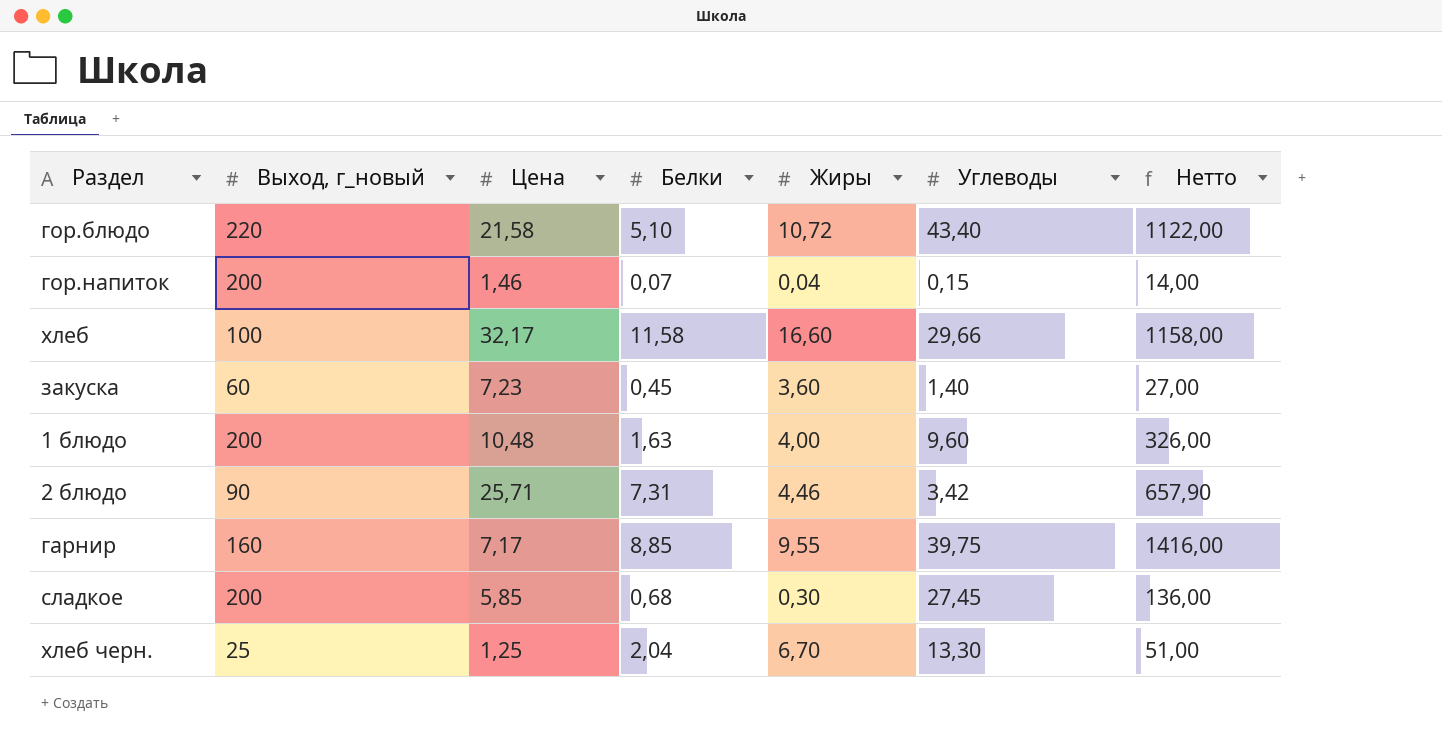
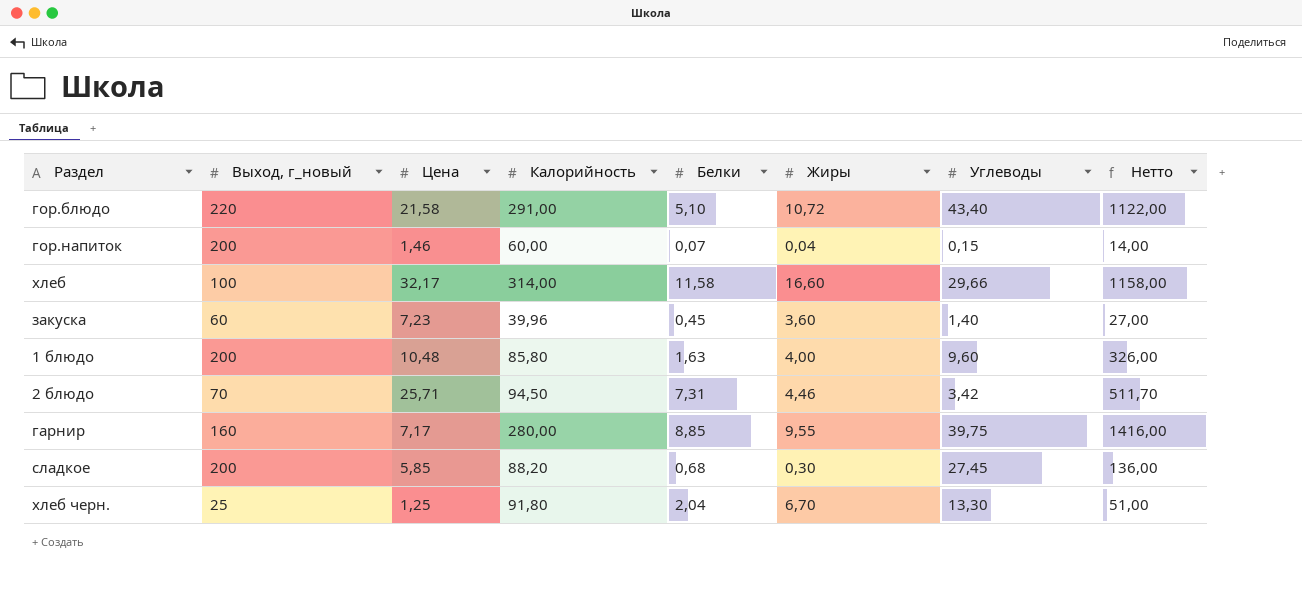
column Калорийность | position: none -> 4
2 блюдо | Выход, г_новый: 90 -> 70
2 блюдо | Нетто: 657,90 -> 511,70

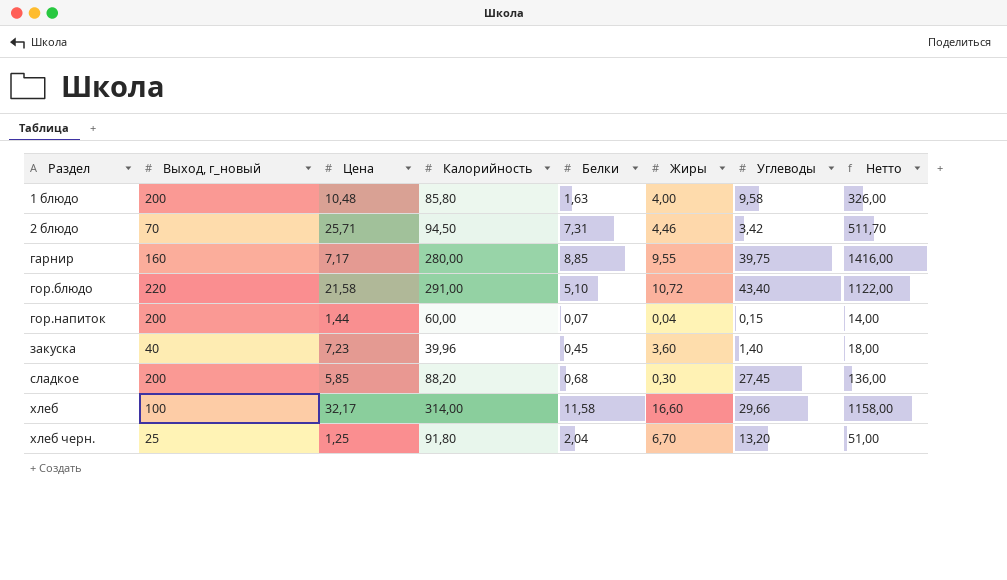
row order: none -> Раздел ascending
1 блюдо | Углеводы: 9,60 -> 9,58
гор.напиток | Цена: 1,46 -> 1,44
закуска | Выход, г_новый: 60 -> 40
закуска | Нетто: 27,00 -> 18,00
хлеб черн. | Углеводы: 13,30 -> 13,20

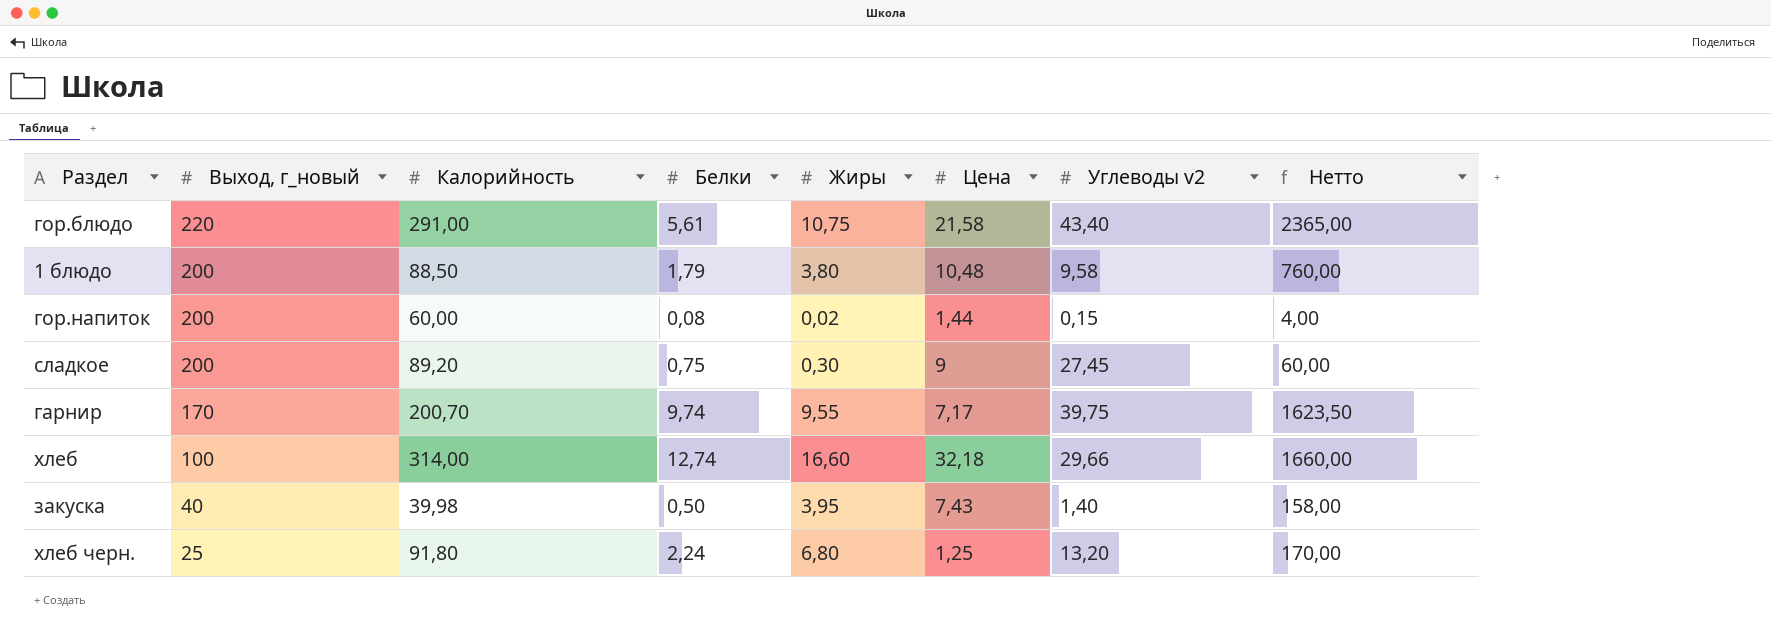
row order: Раздел ascending -> Выход, г_новый descending
column Цена | position: 3 -> 6
column name: Углеводы -> Углеводы v2
column Нетто | formula: [Выход, г_новый] * [Белки] -> [Выход, г_новый] * [Жиры]
row 2 блюдо: 70 | 25,71 | 94,50 | 7,31 | 4,46 | 3,42 | 511,70 -> none
гор.блюдо | Белки: 5,10 -> 5,61
гор.блюдо | Жиры: 10,72 -> 10,75
1 блюдо | Калорийность: 85,80 -> 88,50
1 блюдо | Белки: 1,63 -> 1,79
1 блюдо | Жиры: 4,00 -> 3,80
гор.напиток | Белки: 0,07 -> 0,08
гор.напиток | Жиры: 0,04 -> 0,02
сладкое | Калорийность: 88,20 -> 89,20
сладкое | Белки: 0,68 -> 0,75
сладкое | Цена: 5,85 -> 9
гарнир | Выход, г_новый: 160 -> 170
гарнир | Калорийность: 280,00 -> 200,70
гарнир | Белки: 8,85 -> 9,74
хлеб | Белки: 11,58 -> 12,74
хлеб | Цена: 32,17 -> 32,18
закуска | Калорийность: 39,96 -> 39,98
закуска | Белки: 0,45 -> 0,50
закуска | Жиры: 3,60 -> 3,95
закуска | Цена: 7,23 -> 7,43
хлеб черн. | Белки: 2,04 -> 2,24
хлеб черн. | Жиры: 6,70 -> 6,80

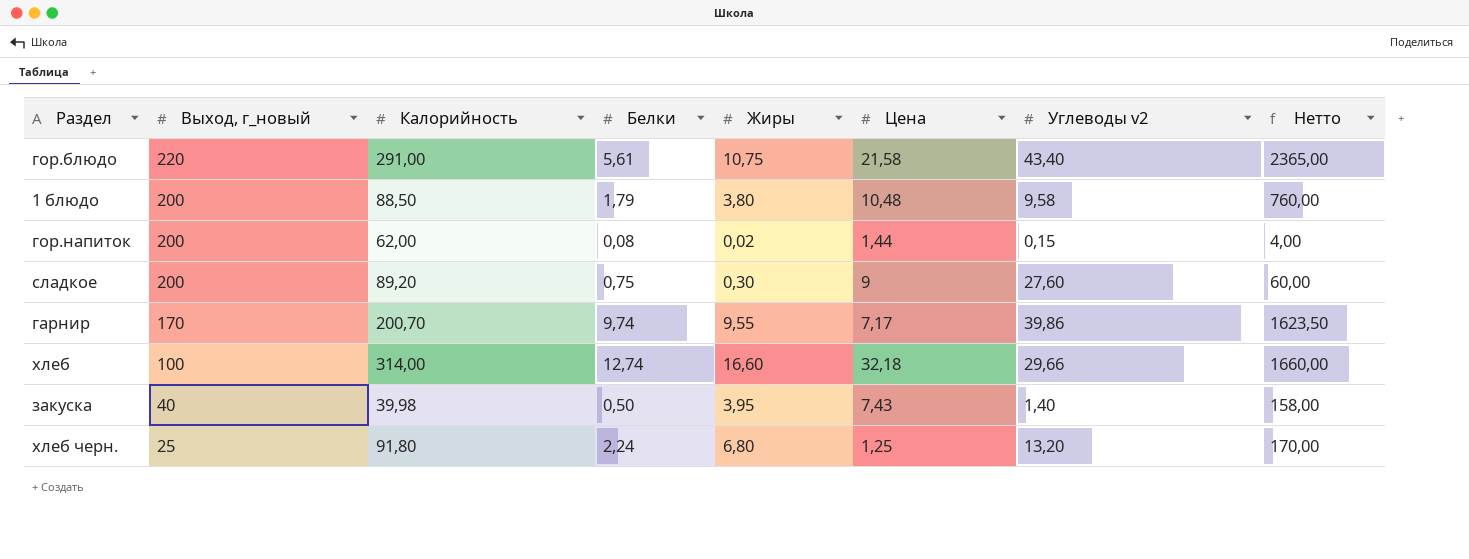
гор.напиток | Калорийность: 60,00 -> 62,00
сладкое | Углеводы v2: 27,45 -> 27,60
гарнир | Углеводы v2: 39,75 -> 39,86

